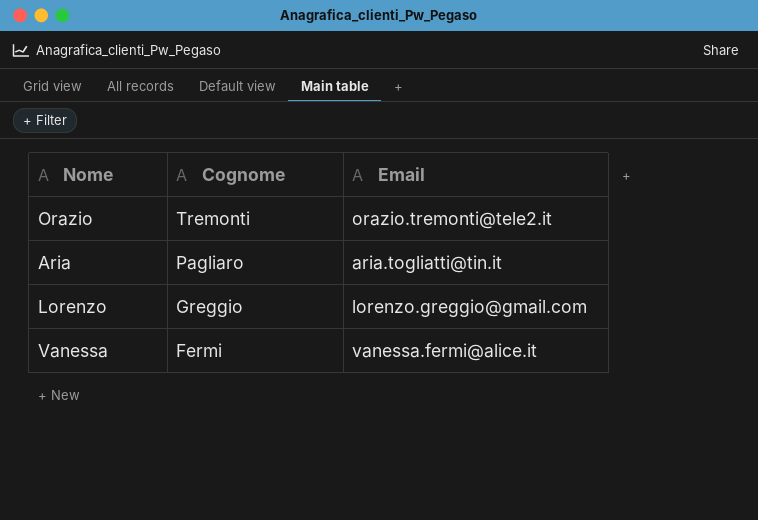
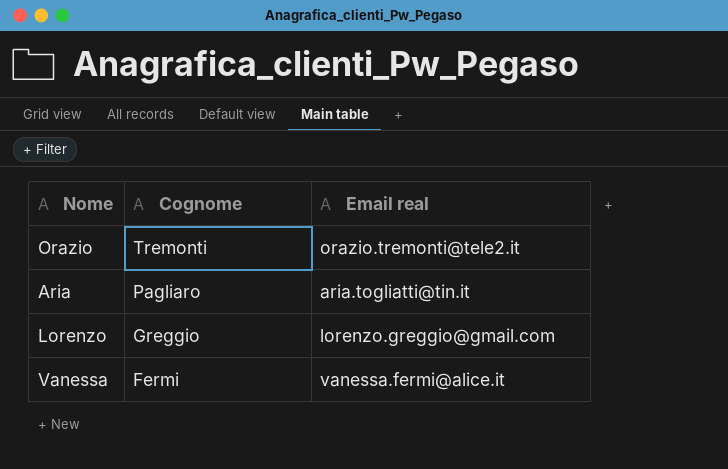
column name: Email -> Email real

